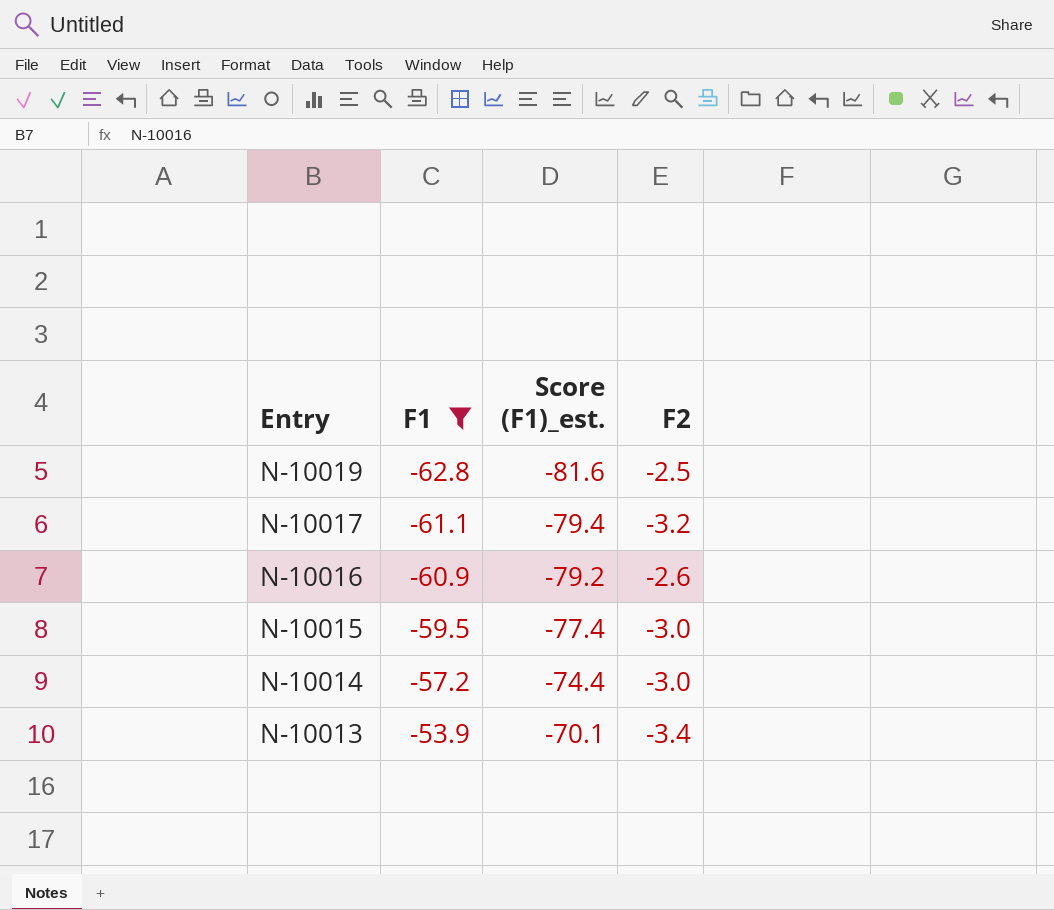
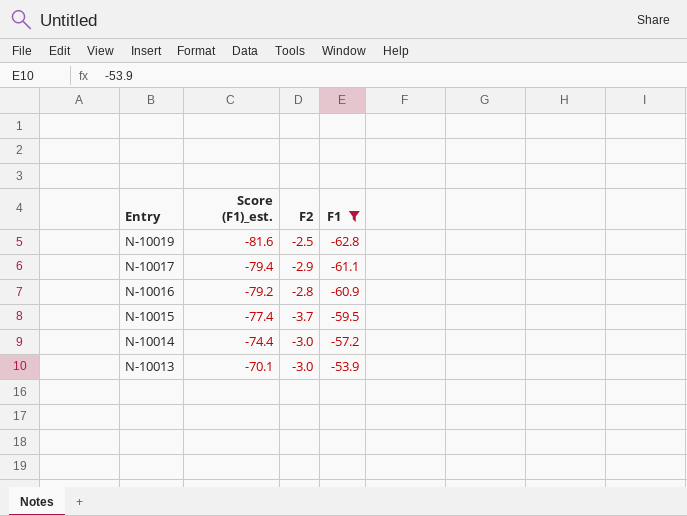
column F1 | position: 2 -> 4
N-10017 | F2: -3.2 -> -2.9
N-10016 | F2: -2.6 -> -2.8
N-10015 | F2: -3.0 -> -3.7
N-10013 | F2: -3.4 -> -3.0

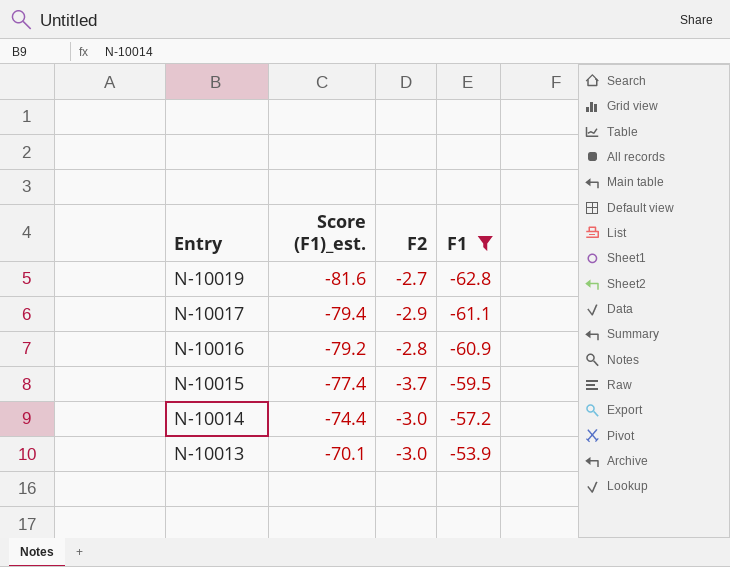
N-10019 | F2: -2.5 -> -2.7

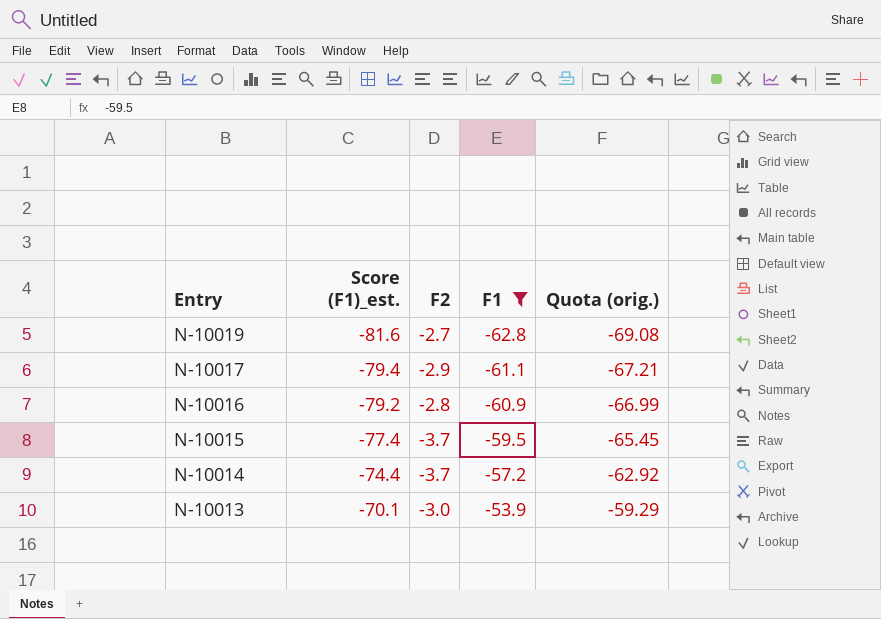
column Quota (orig.) | formula: none -> [F1] * 1.1
N-10014 | F2: -3.0 -> -3.7

